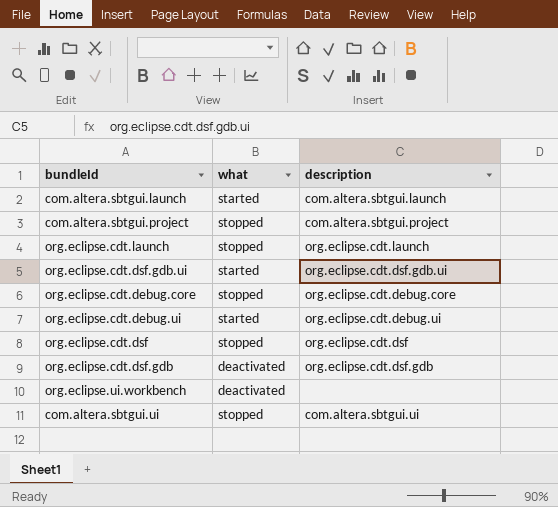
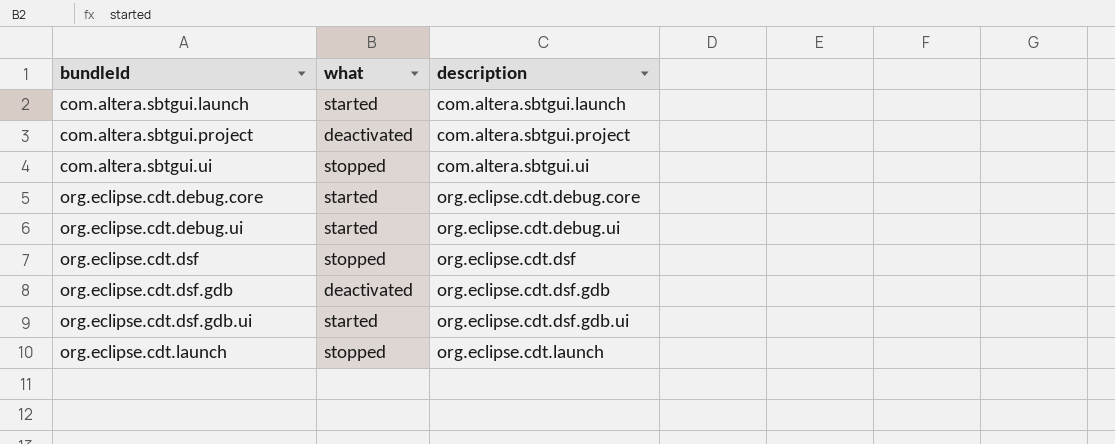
row order: none -> bundleId ascending
row org.eclipse.ui.workbench: deactivated | none -> none
com.altera.sbtgui.project | what: stopped -> deactivated
org.eclipse.cdt.debug.core | what: stopped -> started

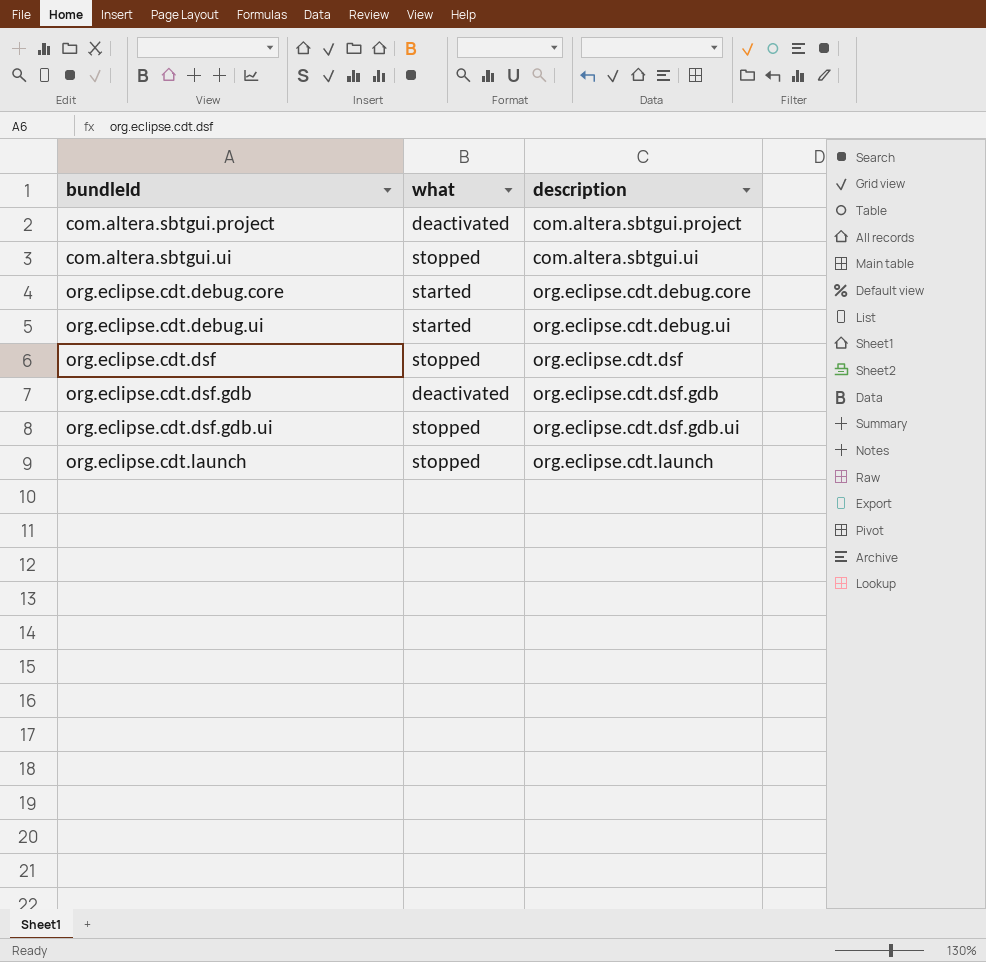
row com.altera.sbtgui.launch: started | com.altera.sbtgui.launch -> none
org.eclipse.cdt.dsf.gdb.ui | what: started -> stopped

